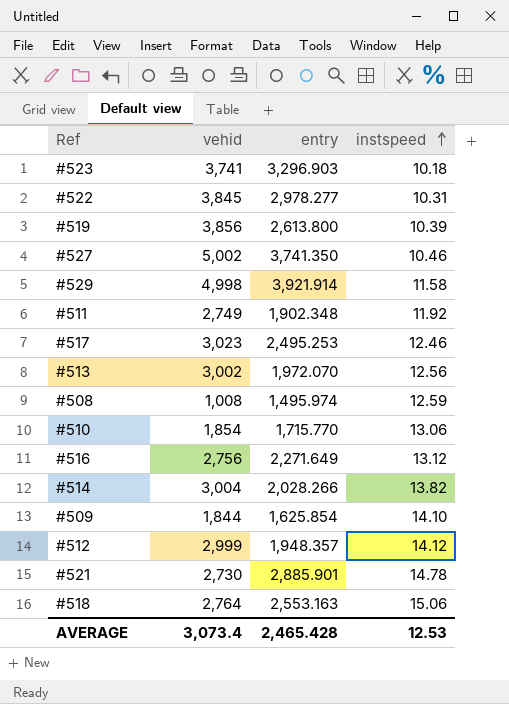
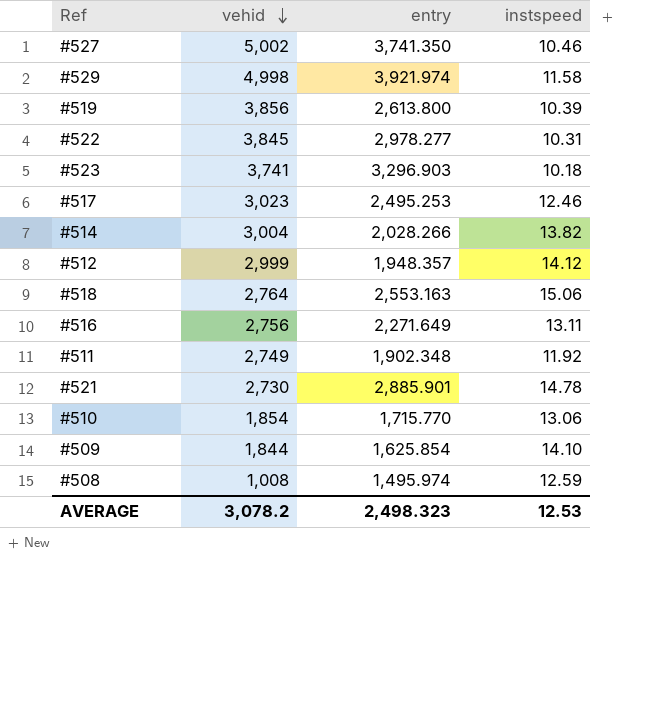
row order: instspeed ascending -> vehid descending
row #513: 3,002 | 1,972.070 | 12.56 -> none
#529 | entry: 3,921.914 -> 3,921.974
#516 | instspeed: 13.12 -> 13.11
AVERAGE | vehid: 3,073.4 -> 3,078.2
AVERAGE | entry: 2,465.428 -> 2,498.323

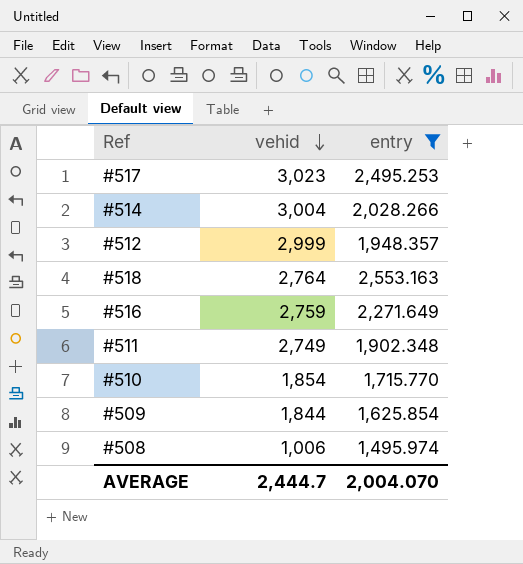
filter: none -> entry <= 2,553.163
column instspeed | position: 4 -> none
#516 | vehid: 2,756 -> 2,759
#508 | vehid: 1,008 -> 1,006
AVERAGE | vehid: 3,078.2 -> 2,444.7
AVERAGE | entry: 2,498.323 -> 2,004.070

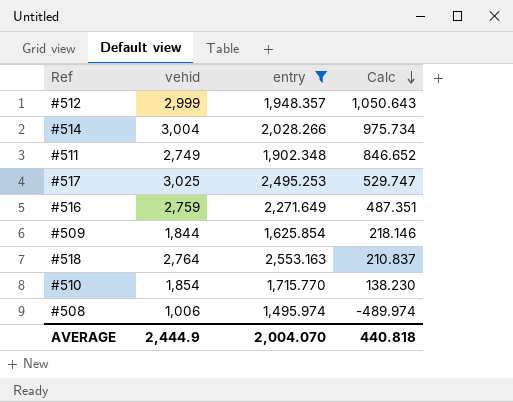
row order: vehid descending -> Calc descending
column Calc | formula: none -> [vehid] - [entry]
#517 | vehid: 3,023 -> 3,025
AVERAGE | vehid: 2,444.7 -> 2,444.9

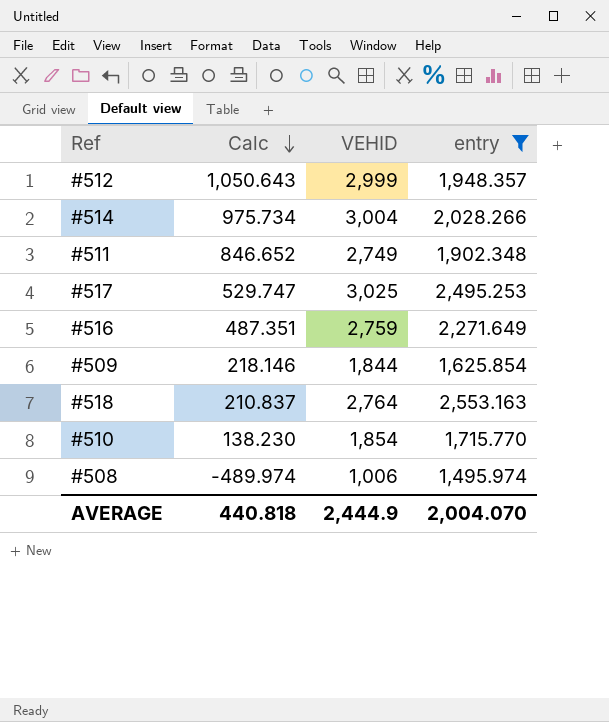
column Calc | position: 4 -> 2
column name: vehid -> VEHID

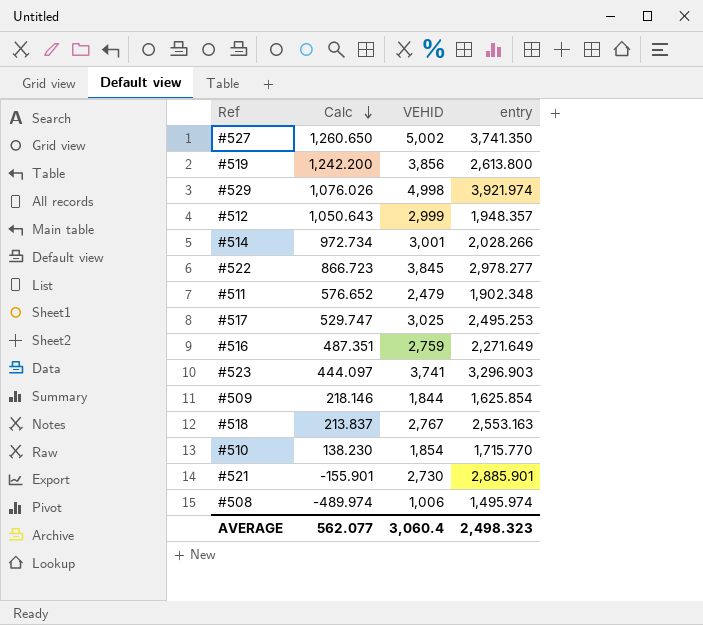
filter: entry <= 2,553.163 -> none
#514 | Calc: 975.734 -> 972.734
#514 | VEHID: 3,004 -> 3,001
#511 | Calc: 846.652 -> 576.652
#511 | VEHID: 2,749 -> 2,479
#518 | Calc: 210.837 -> 213.837
#518 | VEHID: 2,764 -> 2,767
AVERAGE | Calc: 440.818 -> 562.077
AVERAGE | VEHID: 2,444.9 -> 3,060.4
AVERAGE | entry: 2,004.070 -> 2,498.323

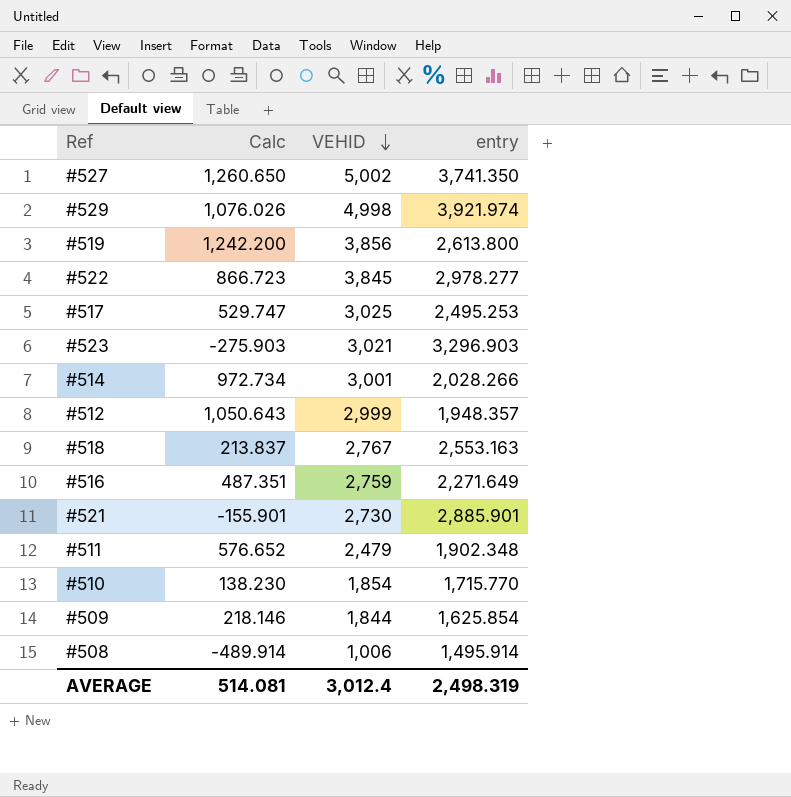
row order: Calc descending -> VEHID descending
#523 | Calc: 444.097 -> -275.903
#523 | VEHID: 3,741 -> 3,021
#508 | Calc: -489.974 -> -489.914
#508 | entry: 1,495.974 -> 1,495.914
AVERAGE | Calc: 562.077 -> 514.081
AVERAGE | VEHID: 3,060.4 -> 3,012.4
AVERAGE | entry: 2,498.323 -> 2,498.319

